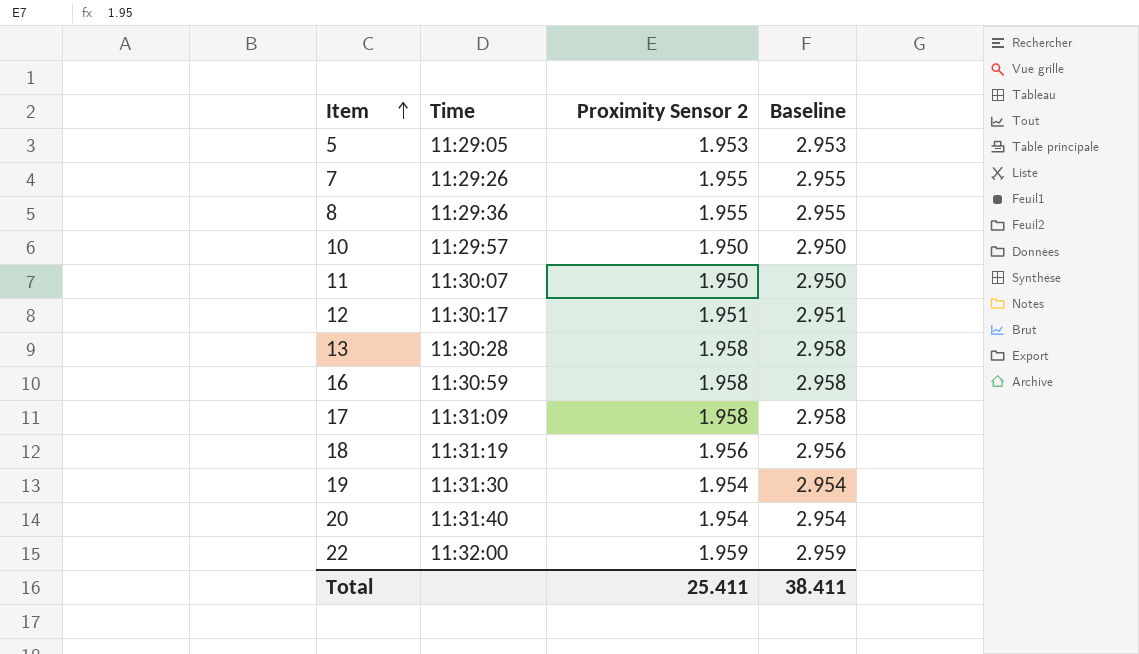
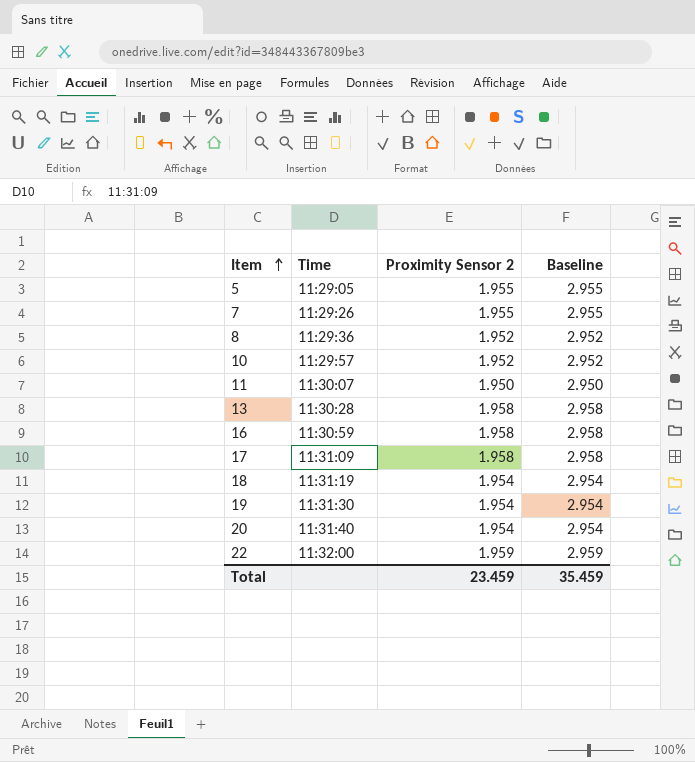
row 12: 11:30:17 | 1.951 | 2.951 -> none
5 | Proximity Sensor 2: 1.953 -> 1.955
5 | Baseline: 2.953 -> 2.955
8 | Proximity Sensor 2: 1.955 -> 1.952
8 | Baseline: 2.955 -> 2.952
10 | Proximity Sensor 2: 1.950 -> 1.952
10 | Baseline: 2.950 -> 2.952
18 | Proximity Sensor 2: 1.956 -> 1.954
18 | Baseline: 2.956 -> 2.954
Total | Proximity Sensor 2: 25.411 -> 23.459
Total | Baseline: 38.411 -> 35.459

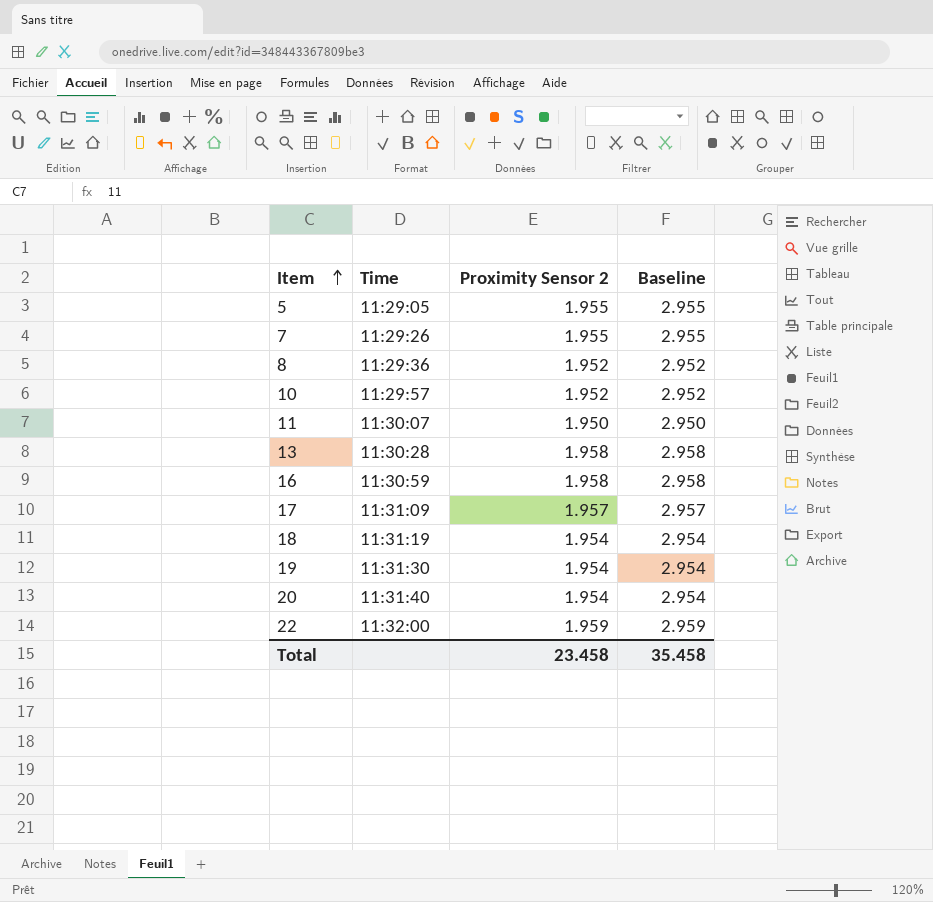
17 | Proximity Sensor 2: 1.958 -> 1.957
17 | Baseline: 2.958 -> 2.957
Total | Proximity Sensor 2: 23.459 -> 23.458
Total | Baseline: 35.459 -> 35.458

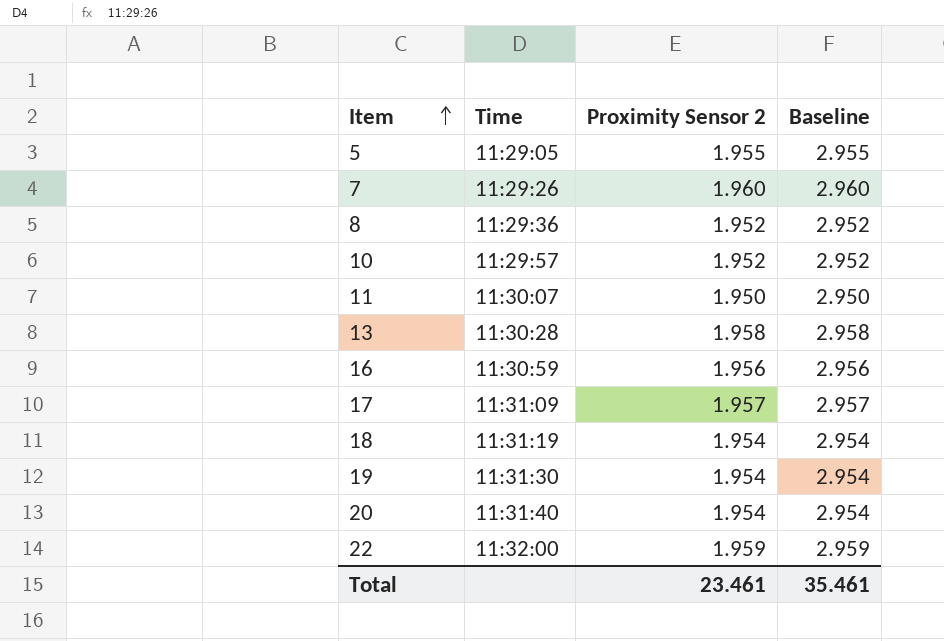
7 | Proximity Sensor 2: 1.955 -> 1.960
7 | Baseline: 2.955 -> 2.960
16 | Proximity Sensor 2: 1.958 -> 1.956
16 | Baseline: 2.958 -> 2.956
Total | Proximity Sensor 2: 23.458 -> 23.461
Total | Baseline: 35.458 -> 35.461

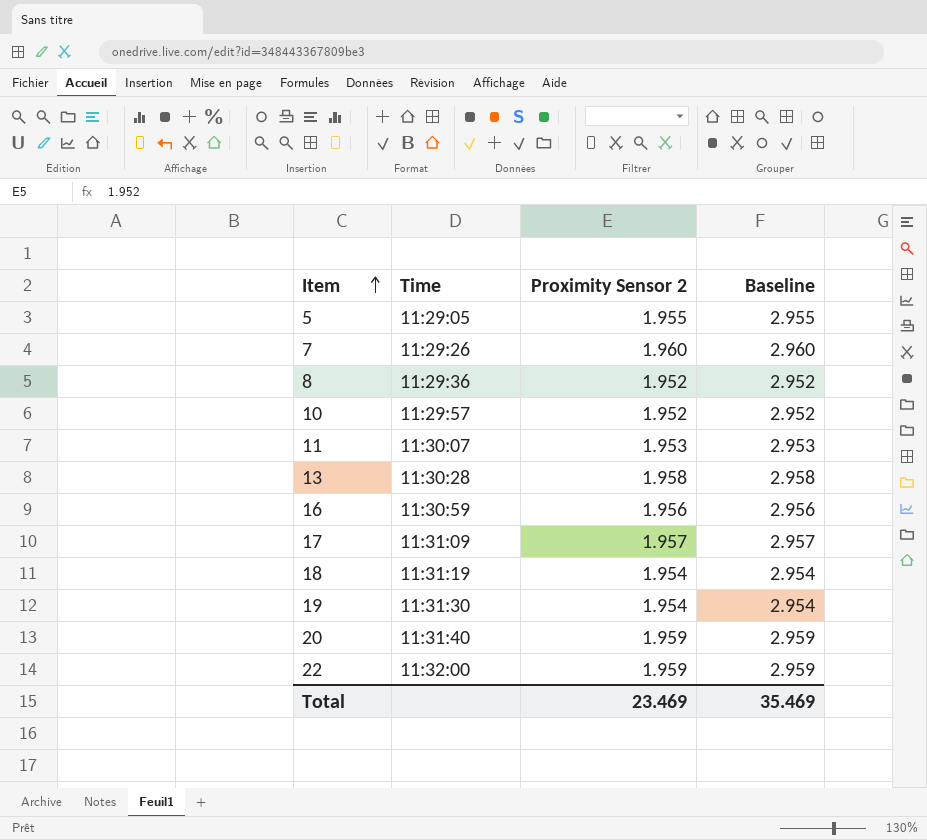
11 | Proximity Sensor 2: 1.950 -> 1.953
11 | Baseline: 2.950 -> 2.953
20 | Proximity Sensor 2: 1.954 -> 1.959
20 | Baseline: 2.954 -> 2.959
Total | Proximity Sensor 2: 23.461 -> 23.469
Total | Baseline: 35.461 -> 35.469

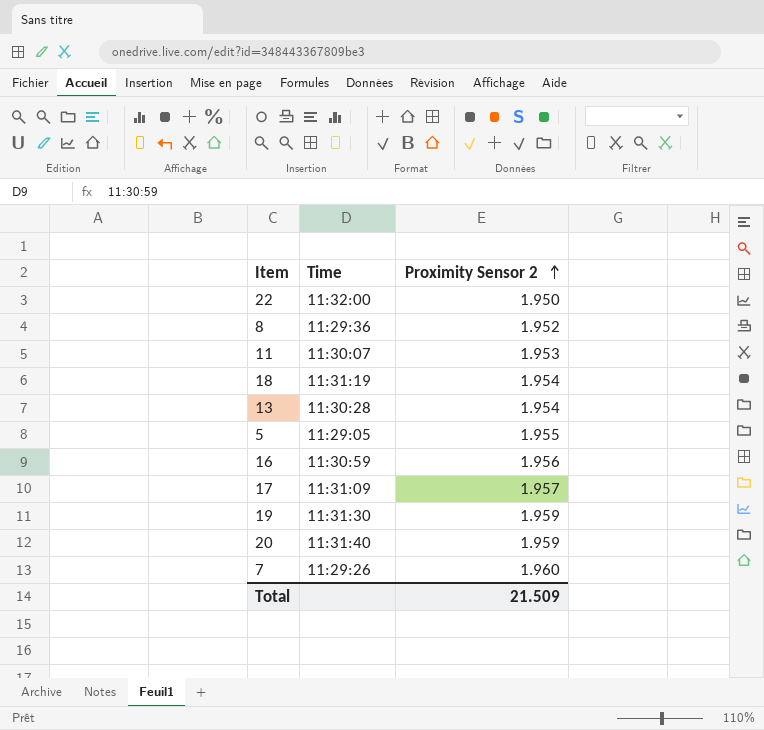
row order: Item ascending -> Proximity Sensor 2 ascending
column Baseline | formula: [Proximity Sensor 2] + 1 -> none
row 10: 11:29:57 | 1.952 | 2.952 -> none
22 | Proximity Sensor 2: 1.959 -> 1.950
13 | Proximity Sensor 2: 1.958 -> 1.954
19 | Proximity Sensor 2: 1.954 -> 1.959
Total | Proximity Sensor 2: 23.469 -> 21.509

